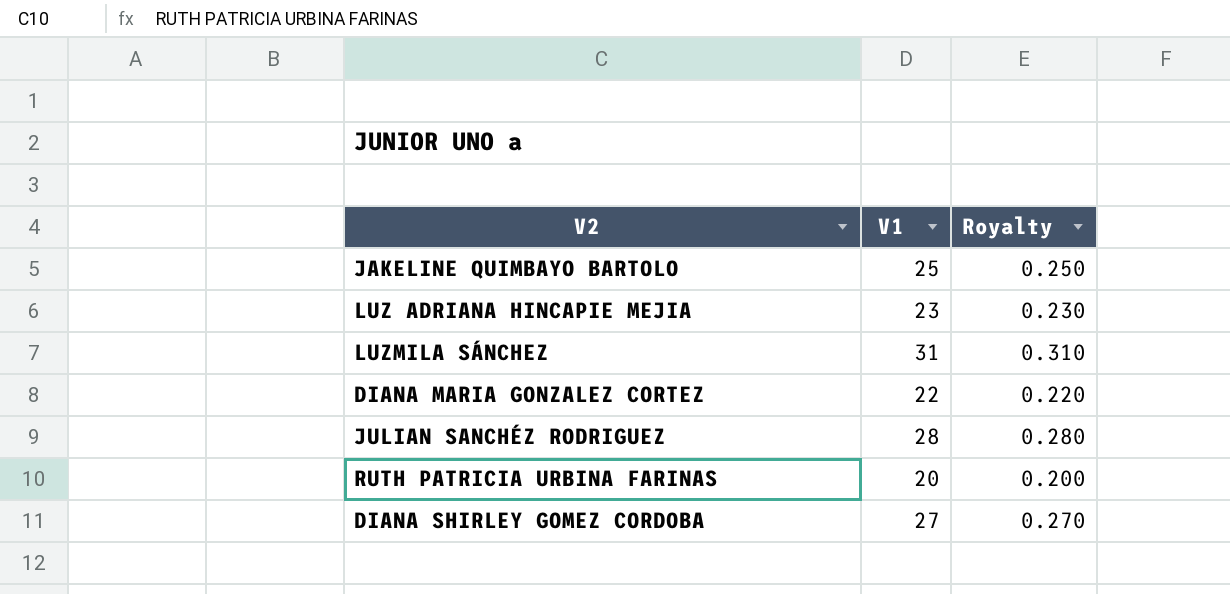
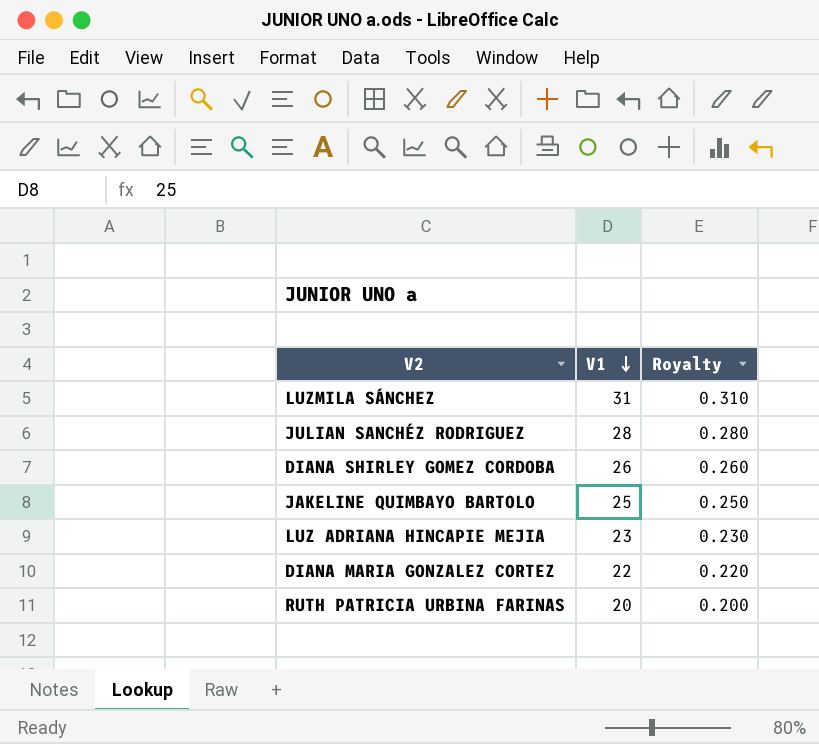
row order: none -> V1 descending
DIANA SHIRLEY GOMEZ CORDOBA | V1: 27 -> 26
DIANA SHIRLEY GOMEZ CORDOBA | Royalty: 0.270 -> 0.260

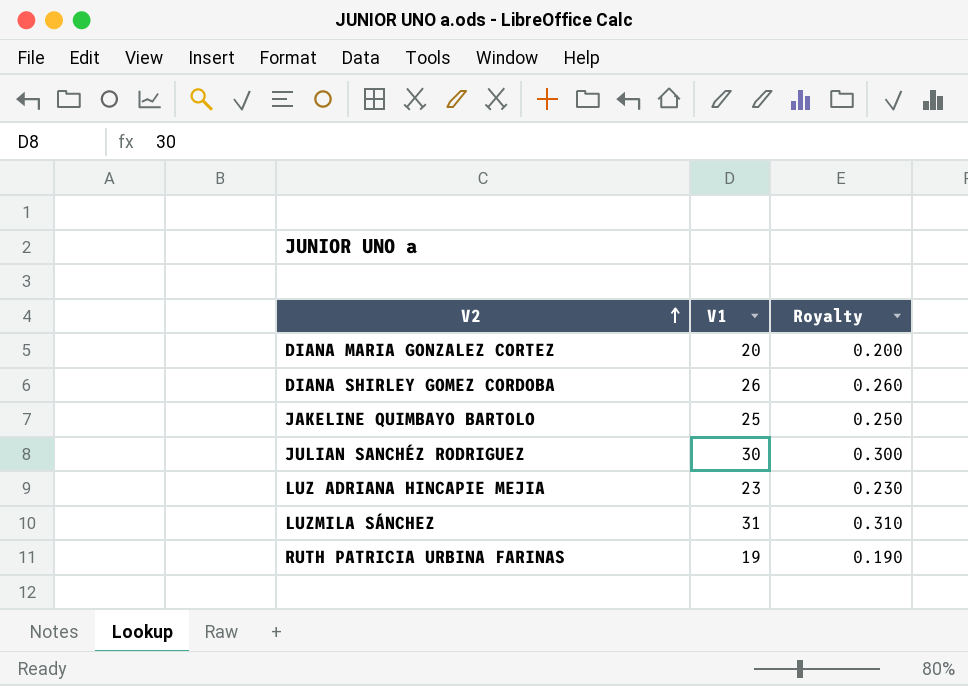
row order: V1 descending -> V2 ascending
DIANA MARIA GONZALEZ CORTEZ | V1: 22 -> 20
DIANA MARIA GONZALEZ CORTEZ | Royalty: 0.220 -> 0.200
JULIAN SANCHÉZ RODRIGUEZ | V1: 28 -> 30
JULIAN SANCHÉZ RODRIGUEZ | Royalty: 0.280 -> 0.300
RUTH PATRICIA URBINA FARINAS | V1: 20 -> 19
RUTH PATRICIA URBINA FARINAS | Royalty: 0.200 -> 0.190

